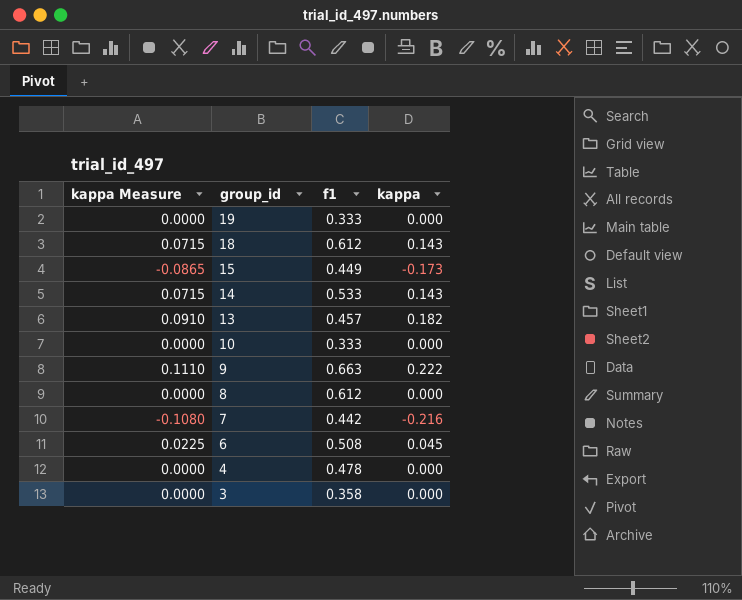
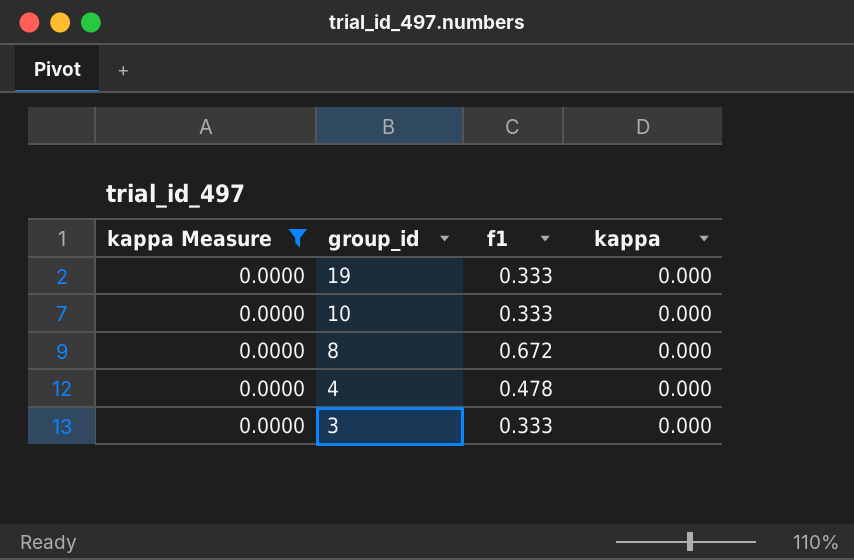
filter: none -> kappa Measure = 0.0000
8 | f1: 0.612 -> 0.672
3 | f1: 0.358 -> 0.333

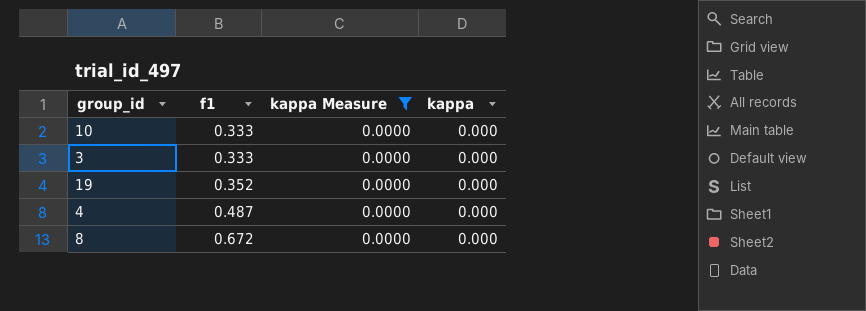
row order: group_id descending -> f1 ascending
column kappa Measure | position: 1 -> 3
19 | f1: 0.333 -> 0.352
4 | f1: 0.478 -> 0.487

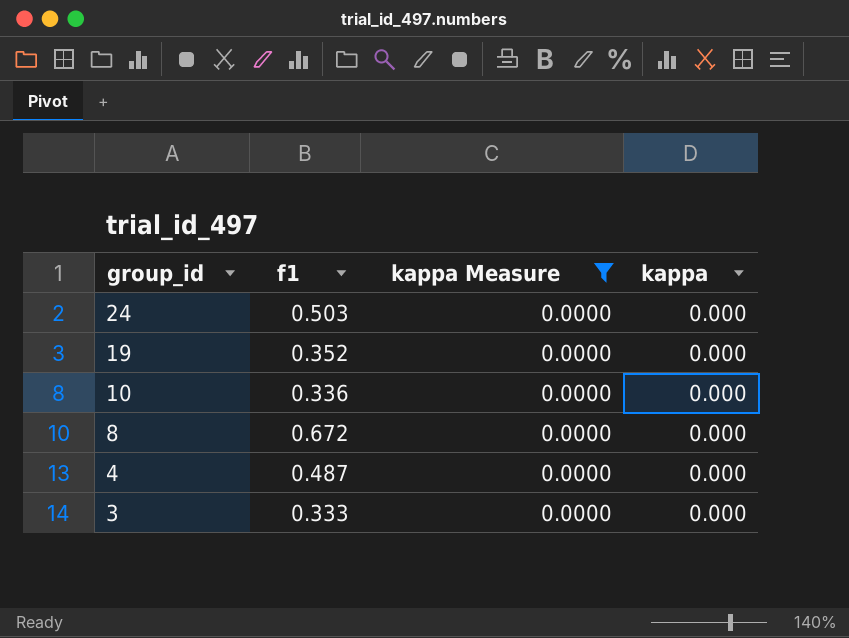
row order: f1 ascending -> group_id descending
row 24: none -> 0.503 | 0.0000 | 0.000
10 | f1: 0.333 -> 0.336

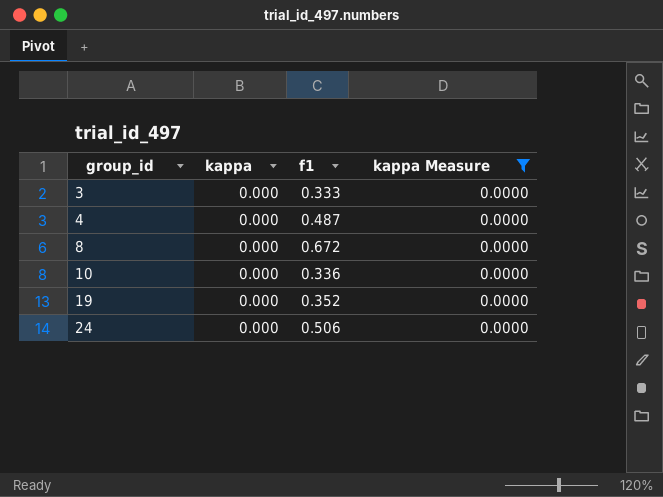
row order: group_id descending -> group_id ascending
column kappa | position: 4 -> 2
24 | f1: 0.503 -> 0.506

